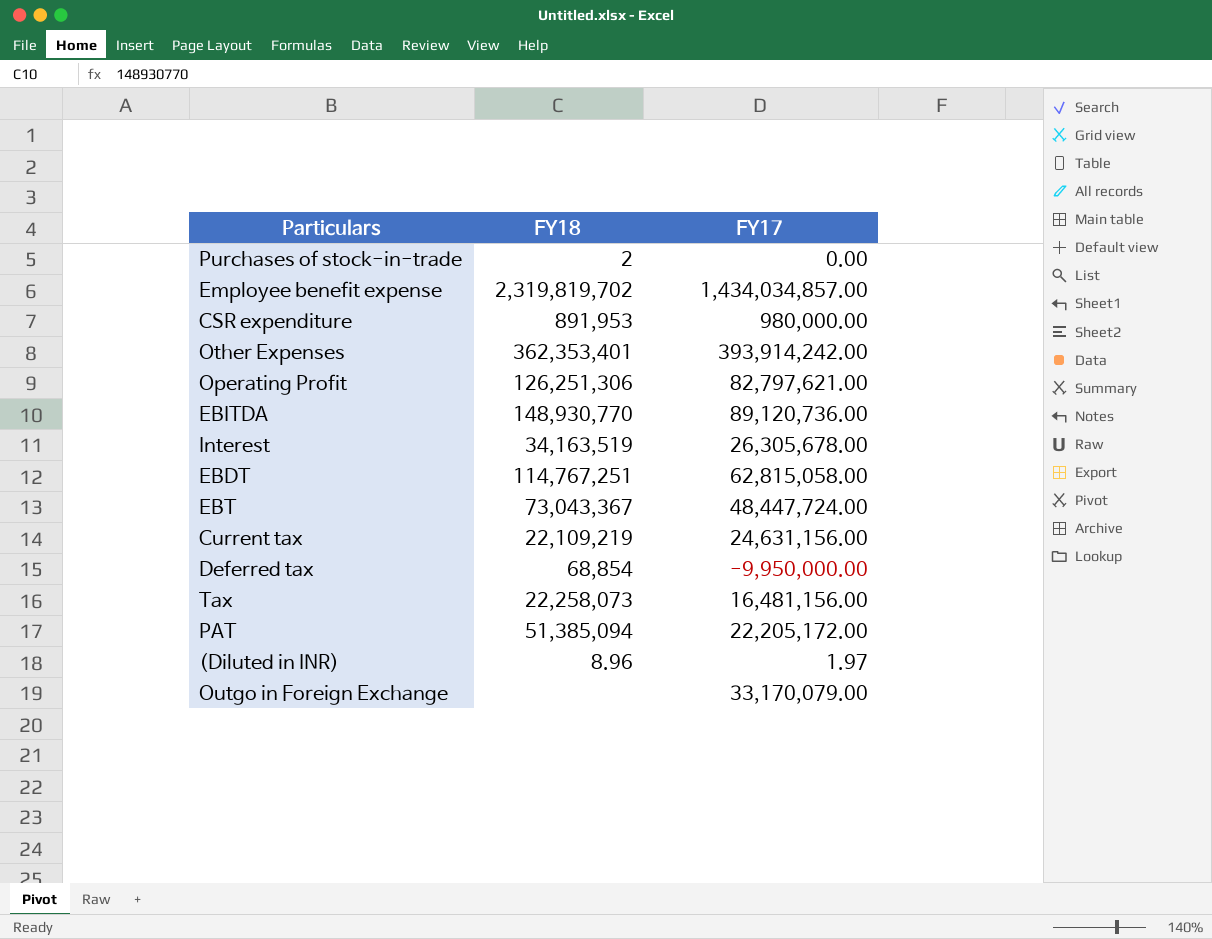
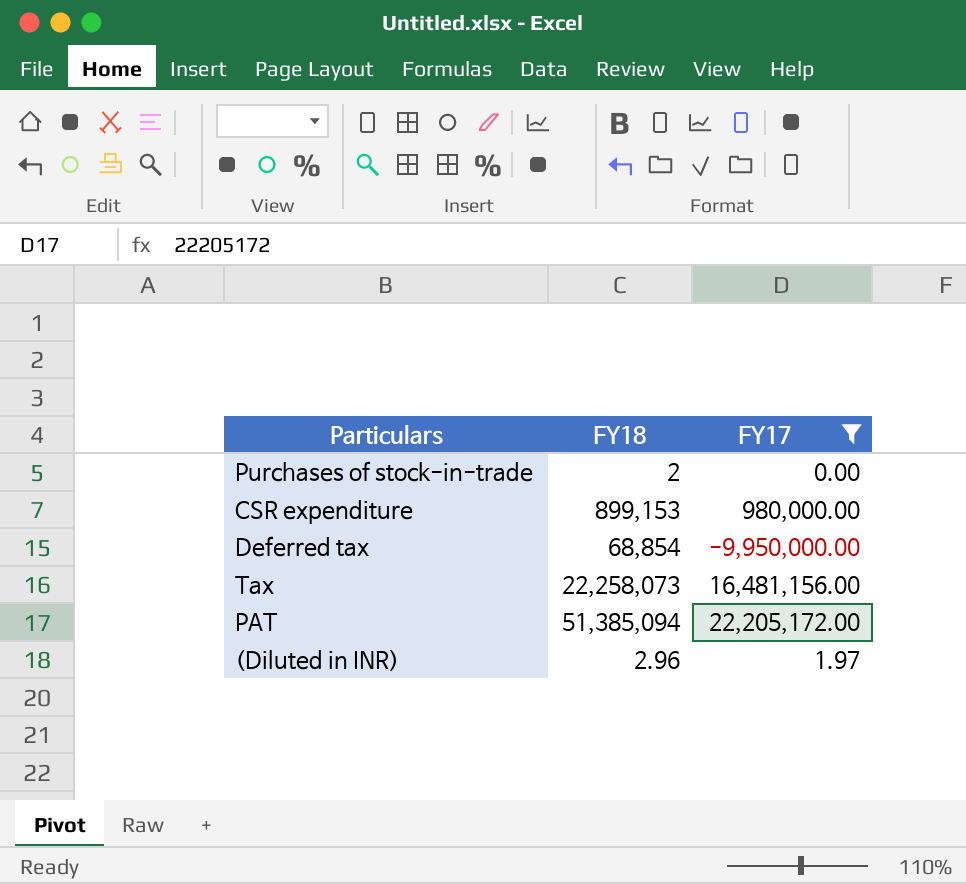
filter: none -> FY17 <= 22,205,172.00
CSR expenditure | FY18: 891,953 -> 899,153
(Diluted in INR) | FY18: 8.96 -> 2.96

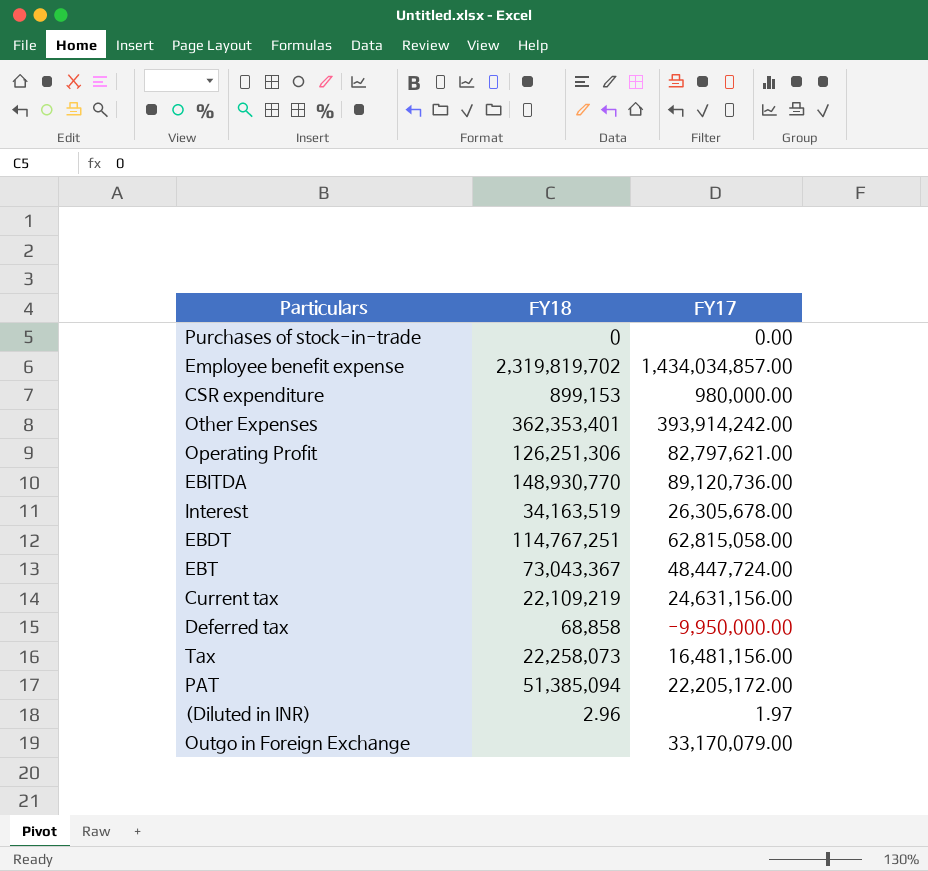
filter: FY17 <= 22,205,172.00 -> none
Purchases of stock-in-trade | FY18: 2 -> 0
Deferred tax | FY18: 68,854 -> 68,858

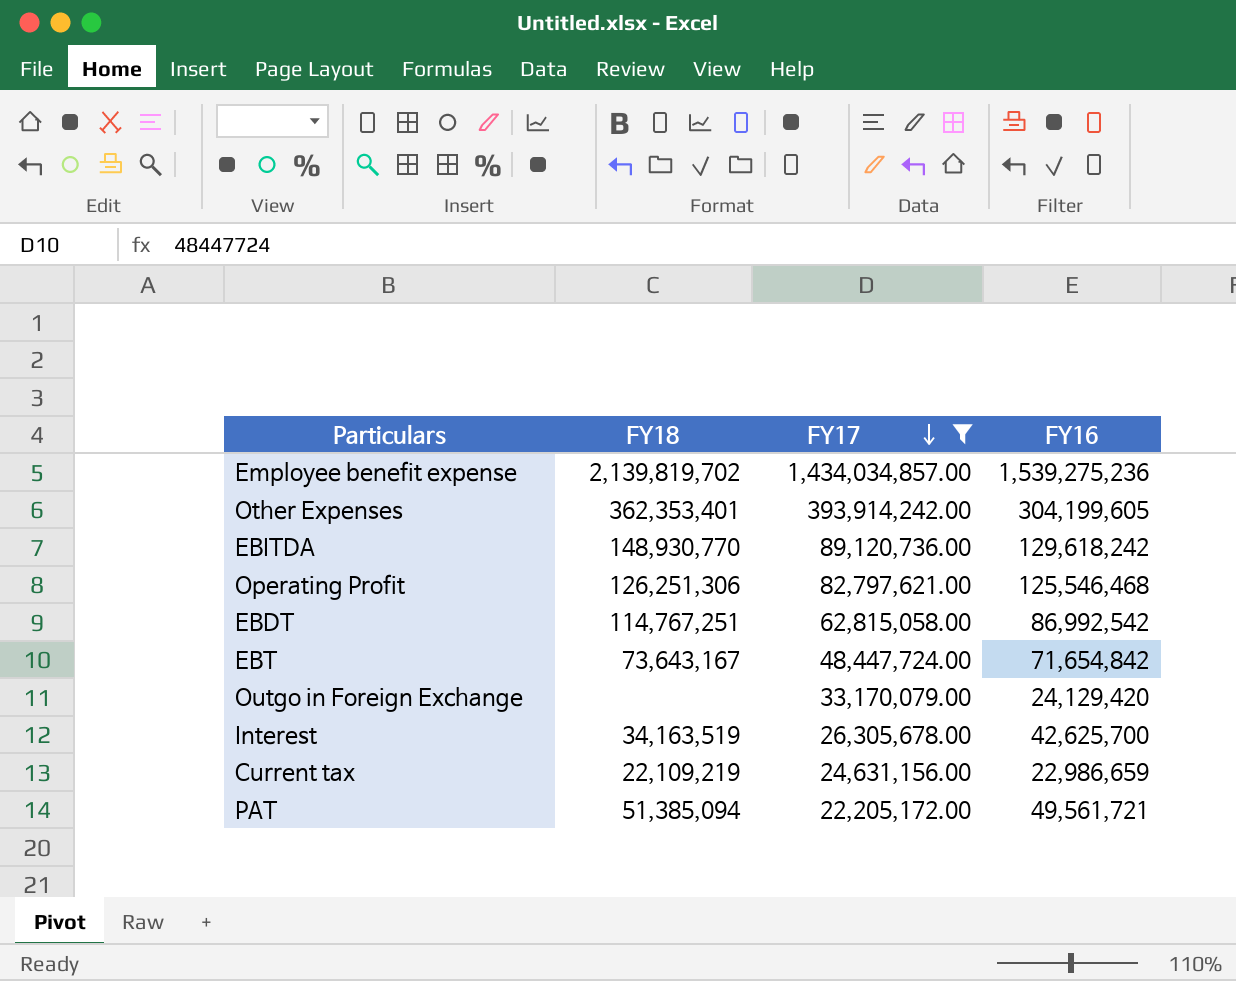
filter: none -> FY17 >= 22,205,172.00
row order: none -> FY17 descending
column FY16 | position: none -> 4
Employee benefit expense | FY18: 2,319,819,702 -> 2,139,819,702
EBT | FY18: 73,043,367 -> 73,643,167

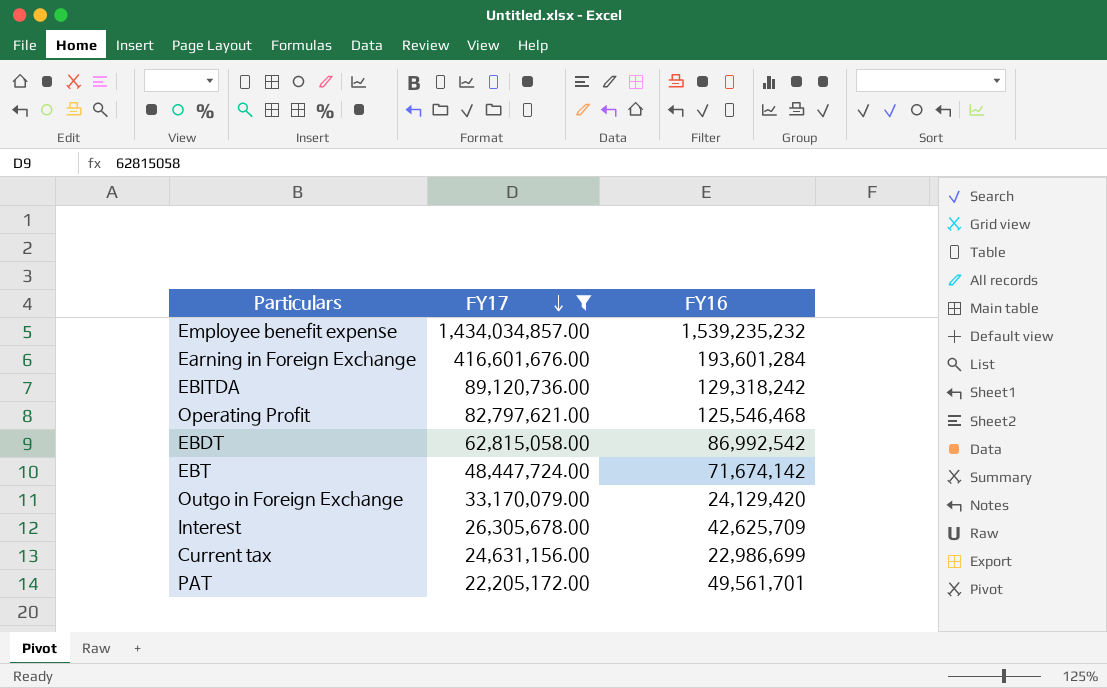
column FY18 | position: 2 -> none
row Other Expenses: 362,353,401 | 393,914,242.00 | 304,199,605 -> none
Employee benefit expense | FY16: 1,539,275,236 -> 1,539,235,232
row Earning in Foreign Exchange: none -> 416,601,676.00 | 193,601,284
EBITDA | FY16: 129,618,242 -> 129,318,242
EBT | FY16: 71,654,842 -> 71,674,142
Interest | FY16: 42,625,700 -> 42,625,709
Current tax | FY16: 22,986,659 -> 22,986,699
PAT | FY16: 49,561,721 -> 49,561,701

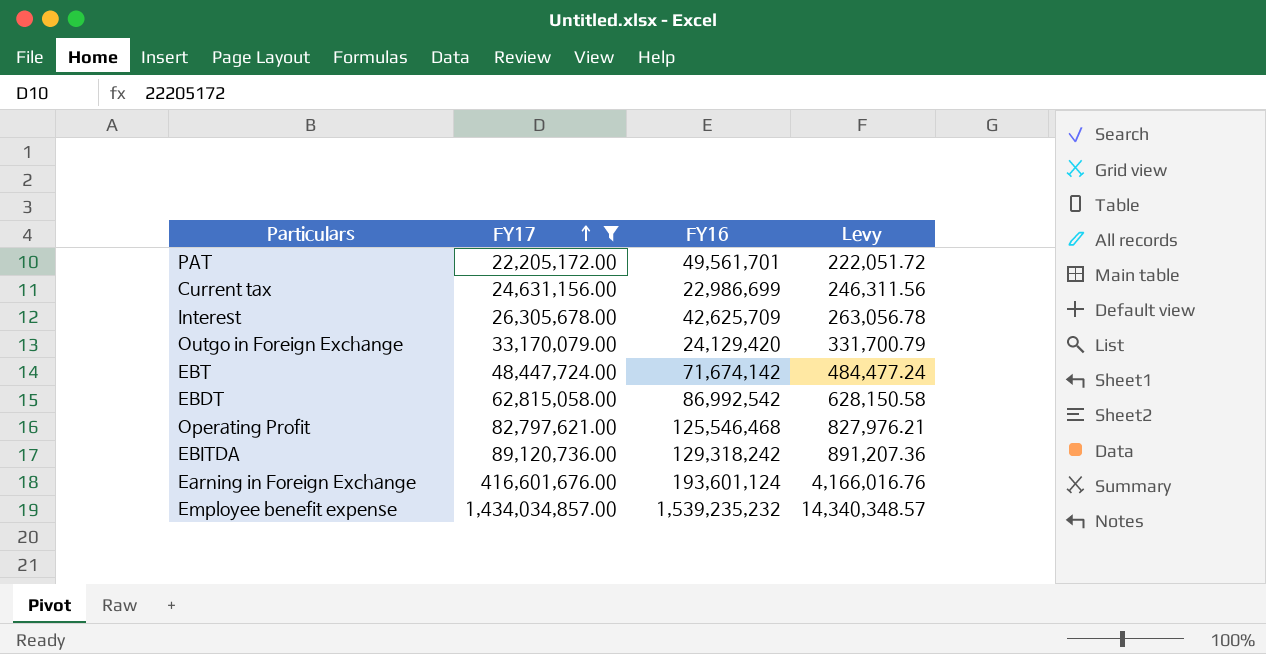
row order: FY17 descending -> FY17 ascending
column Levy | formula: none -> [FY17] * 0.01
Earning in Foreign Exchange | FY16: 193,601,284 -> 193,601,124

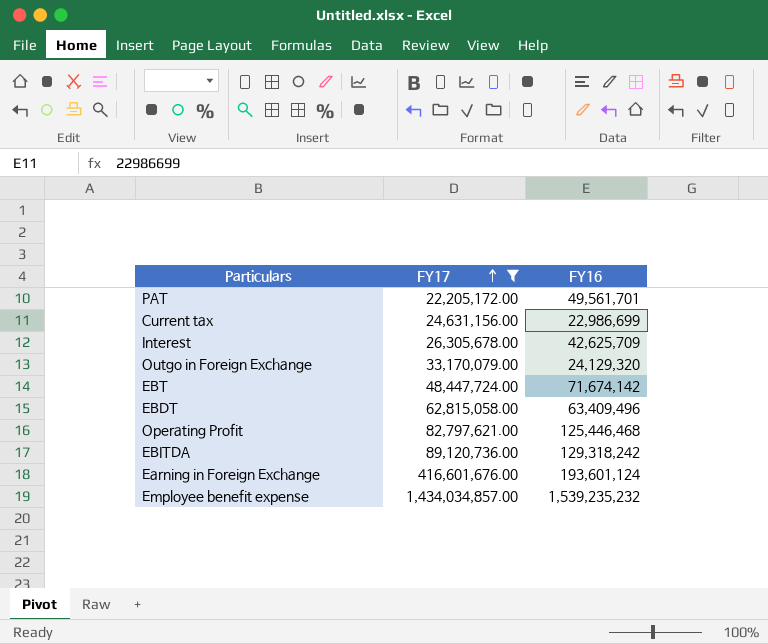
column Levy | formula: [FY17] * 0.01 -> none
Outgo in Foreign Exchange | FY16: 24,129,420 -> 24,129,320
EBDT | FY16: 86,992,542 -> 63,409,496
Operating Profit | FY16: 125,546,468 -> 125,446,468

